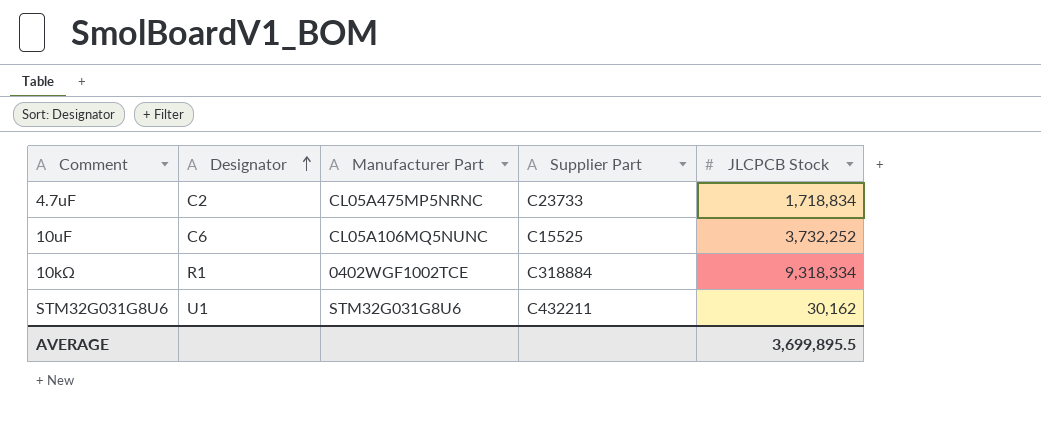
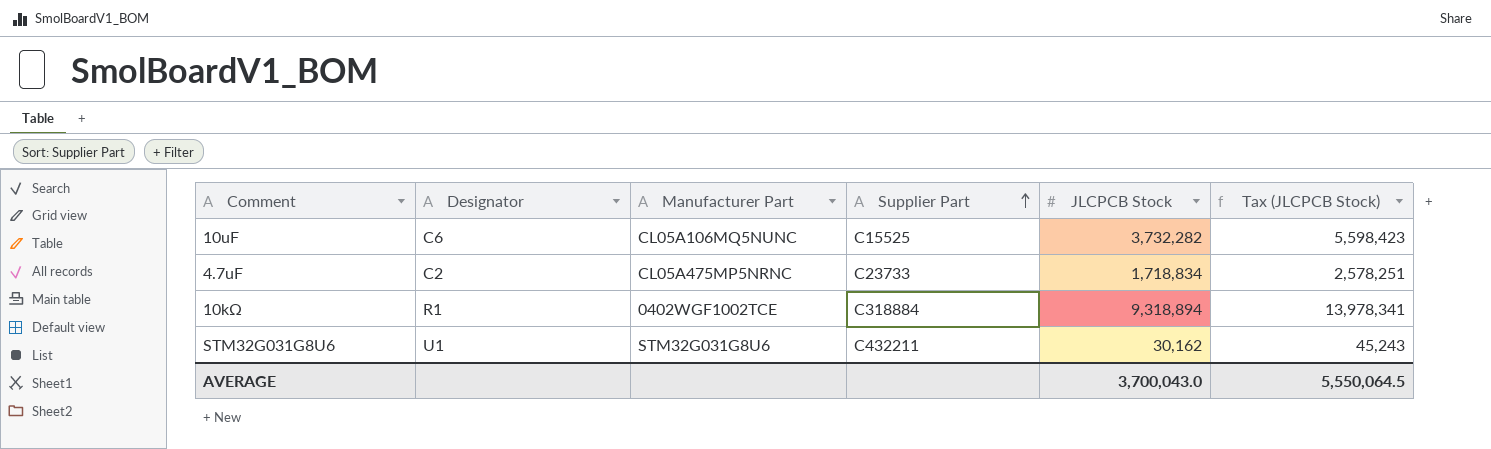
row order: Designator ascending -> Supplier Part ascending
column Tax (JLCPCB Stock) | formula: none -> [JLCPCB Stock] * 1.5
10uF | JLCPCB Stock: 3,732,252 -> 3,732,282
10kΩ | JLCPCB Stock: 9,318,334 -> 9,318,894
AVERAGE | JLCPCB Stock: 3,699,895.5 -> 3,700,043.0

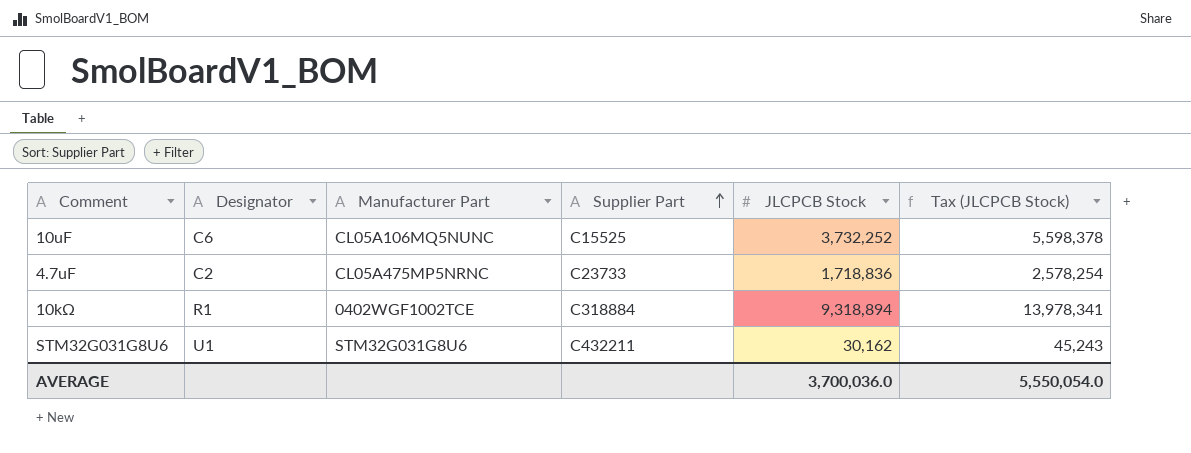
10uF | JLCPCB Stock: 3,732,282 -> 3,732,252
10uF | Tax (JLCPCB Stock): 5,598,423 -> 5,598,378
4.7uF | JLCPCB Stock: 1,718,834 -> 1,718,836
4.7uF | Tax (JLCPCB Stock): 2,578,251 -> 2,578,254
AVERAGE | JLCPCB Stock: 3,700,043.0 -> 3,700,036.0
AVERAGE | Tax (JLCPCB Stock): 5,550,064.5 -> 5,550,054.0

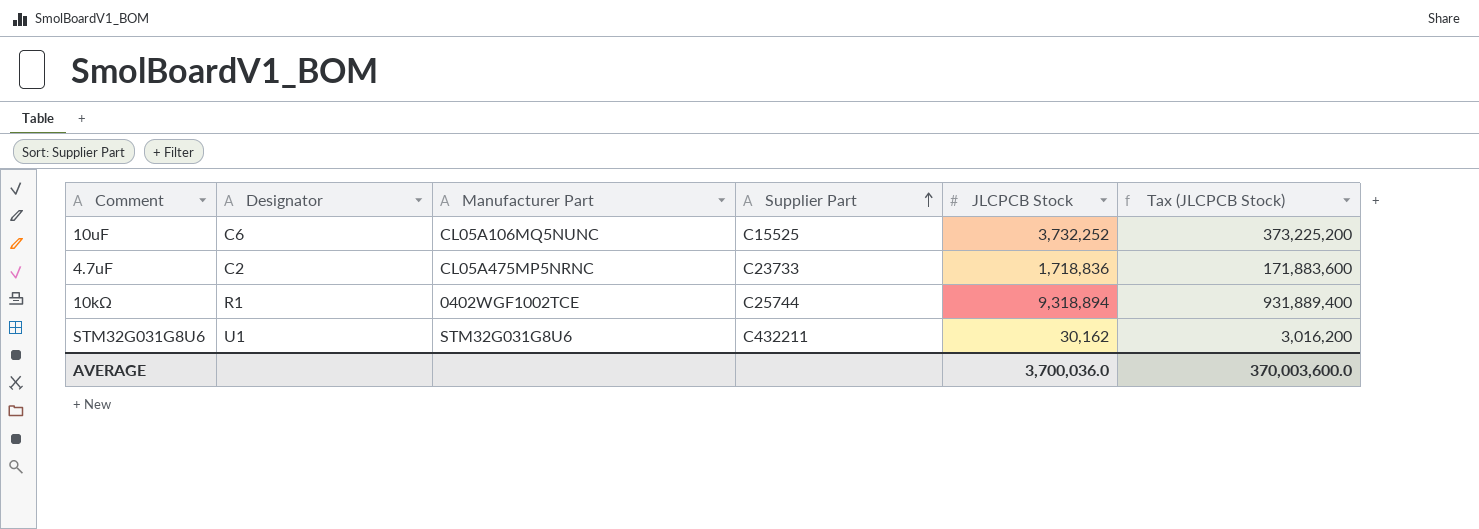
column Tax (JLCPCB Stock) | formula: [JLCPCB Stock] * 1.5 -> [JLCPCB Stock] * 100
10kΩ | Supplier Part: C318884 -> C25744
AVERAGE | Tax (JLCPCB Stock): 5,550,054.0 -> 370,003,600.0

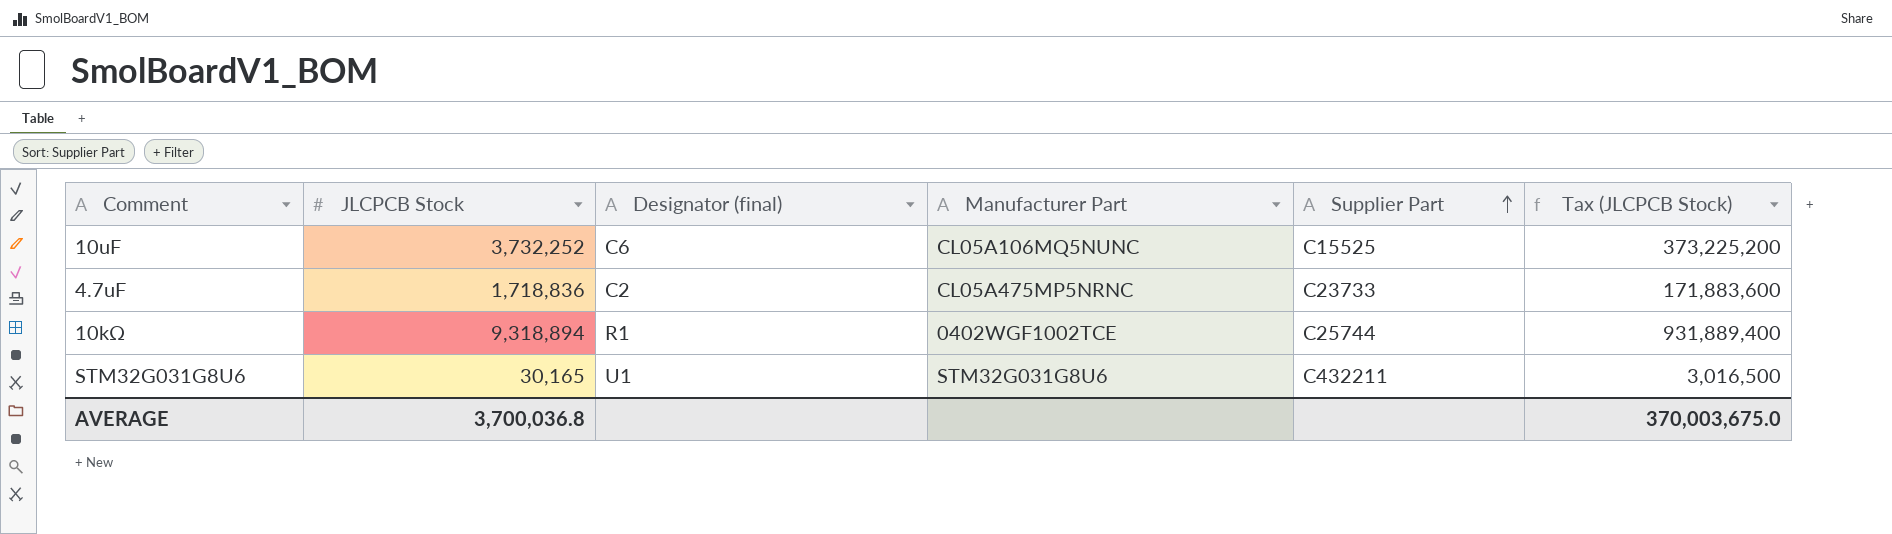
column JLCPCB Stock | position: 5 -> 2
column name: Designator -> Designator (final)
STM32G031G8U6 | JLCPCB Stock: 30,162 -> 30,165
STM32G031G8U6 | Tax (JLCPCB Stock): 3,016,200 -> 3,016,500
AVERAGE | JLCPCB Stock: 3,700,036.0 -> 3,700,036.8
AVERAGE | Tax (JLCPCB Stock): 370,003,600.0 -> 370,003,675.0

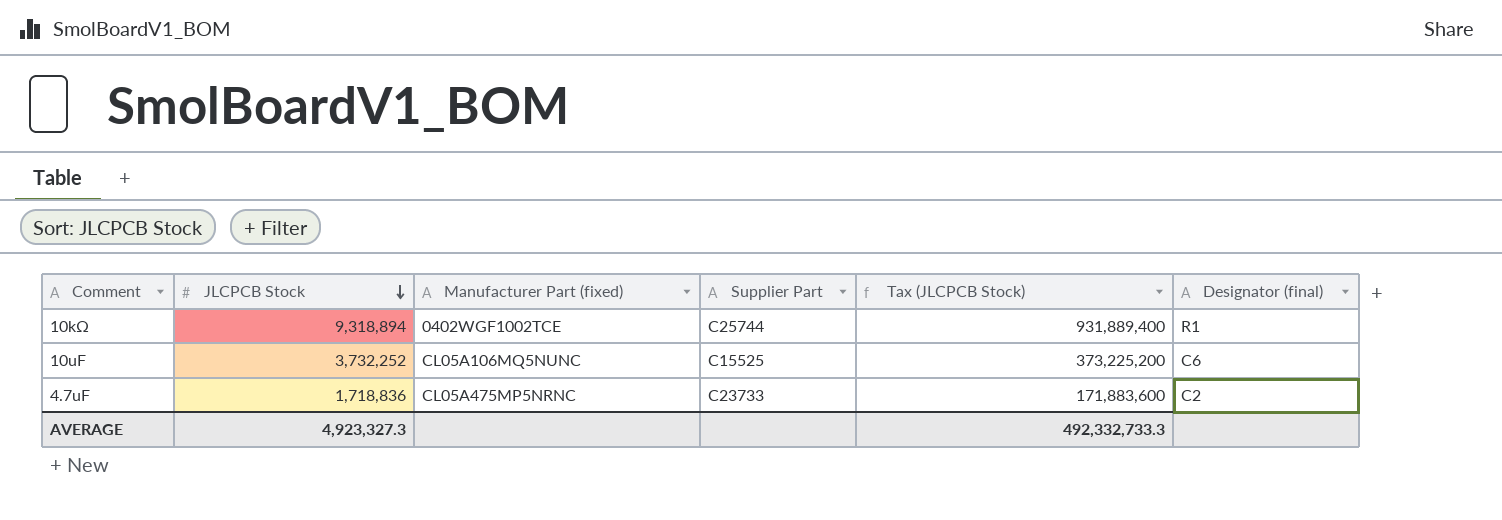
row order: Supplier Part ascending -> JLCPCB Stock descending
column name: Manufacturer Part -> Manufacturer Part (fixed)
column Designator (final) | position: 3 -> 6
row STM32G031G8U6: 30,165 | U1 | STM32G031G8U6 | C432211 | 3,016,500 -> none
AVERAGE | JLCPCB Stock: 3,700,036.8 -> 4,923,327.3
AVERAGE | Tax (JLCPCB Stock): 370,003,675.0 -> 492,332,733.3

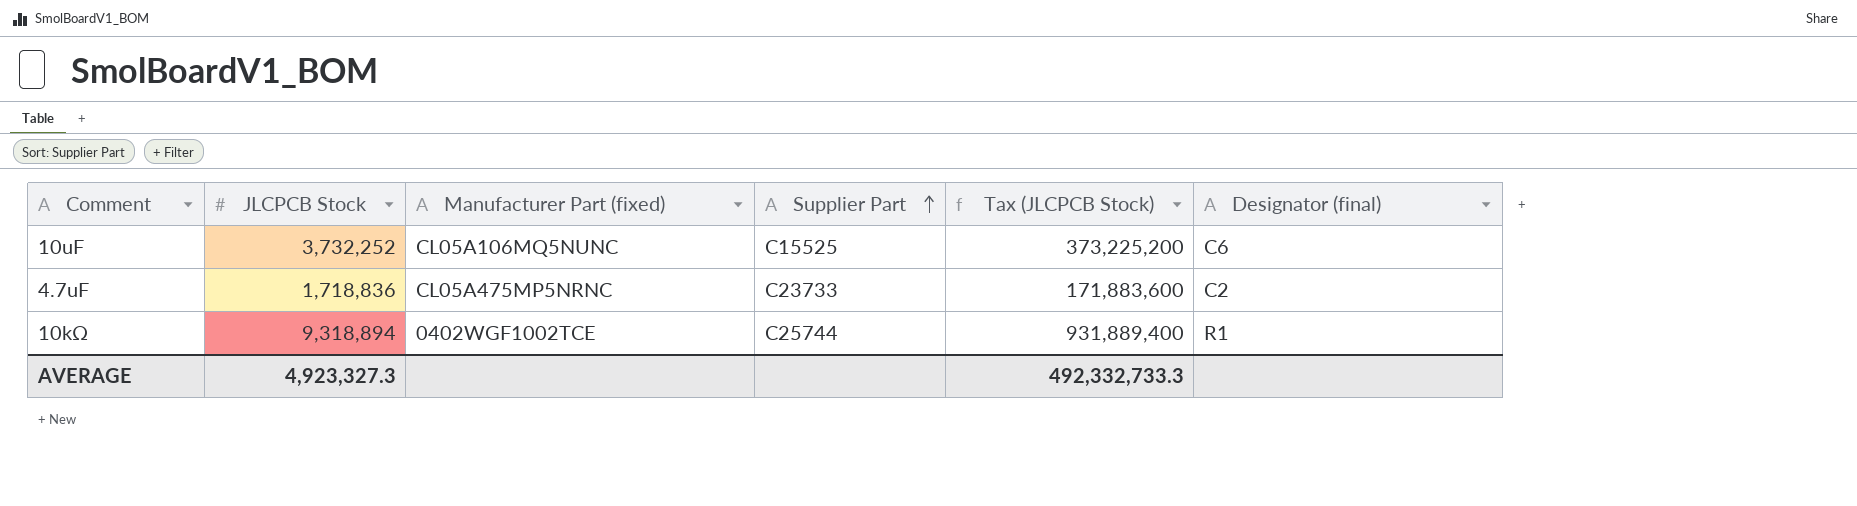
row order: JLCPCB Stock descending -> Supplier Part ascending

